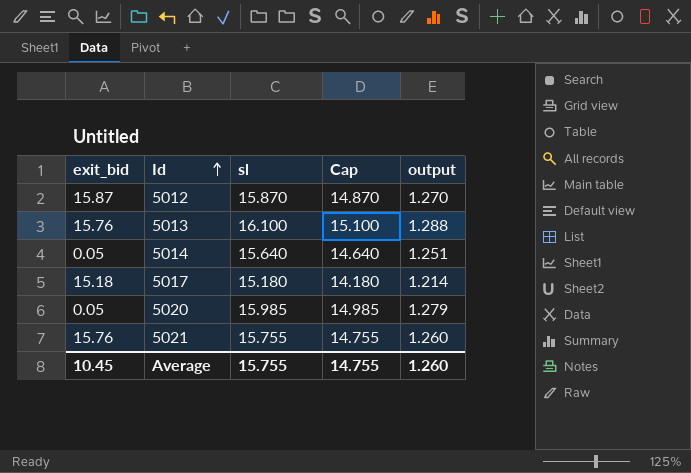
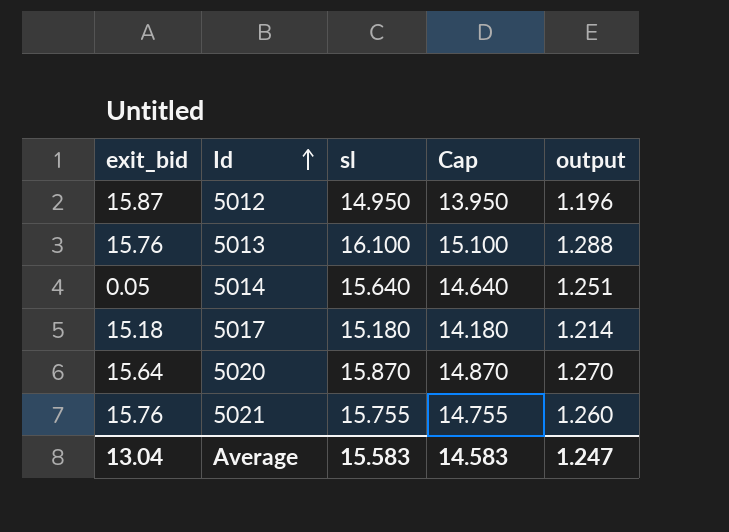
5012 | sl: 15.870 -> 14.950
5012 | Cap: 14.870 -> 13.950
5012 | output: 1.270 -> 1.196
5020 | exit_bid: 0.05 -> 15.64
5020 | sl: 15.985 -> 15.870
5020 | Cap: 14.985 -> 14.870
5020 | output: 1.279 -> 1.270
Average | exit_bid: 10.45 -> 13.04
Average | sl: 15.755 -> 15.583
Average | Cap: 14.755 -> 14.583
Average | output: 1.260 -> 1.247

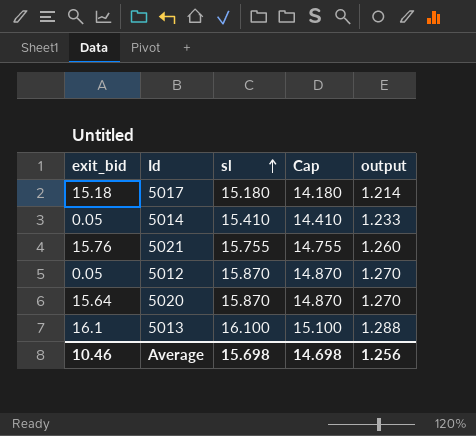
row order: Id ascending -> sl ascending
5014 | sl: 15.640 -> 15.410
5014 | Cap: 14.640 -> 14.410
5014 | output: 1.251 -> 1.233
5012 | exit_bid: 15.87 -> 0.05
5012 | sl: 14.950 -> 15.870
5012 | Cap: 13.950 -> 14.870
5012 | output: 1.196 -> 1.270
5013 | exit_bid: 15.76 -> 16.1
Average | exit_bid: 13.04 -> 10.46
Average | sl: 15.583 -> 15.698
Average | Cap: 14.583 -> 14.698
Average | output: 1.247 -> 1.256

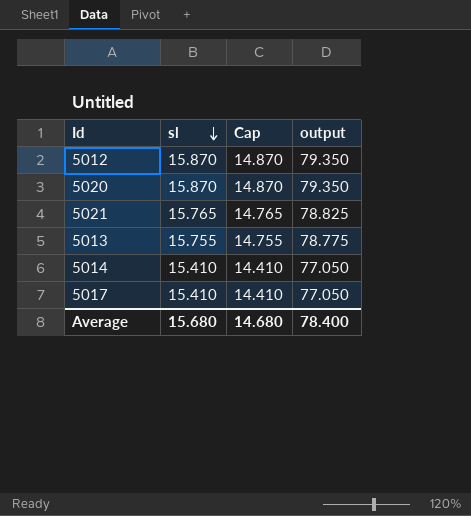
row order: sl ascending -> sl descending
column exit_bid | position: 1 -> none
column output | formula: [sl] * 0.08 -> [sl] * 5
5021 | sl: 15.755 -> 15.765
5021 | Cap: 14.755 -> 14.765
5013 | sl: 16.100 -> 15.755
5013 | Cap: 15.100 -> 14.755
5017 | sl: 15.180 -> 15.410
5017 | Cap: 14.180 -> 14.410
Average | sl: 15.698 -> 15.680
Average | Cap: 14.698 -> 14.680
Average | output: 1.256 -> 78.400

